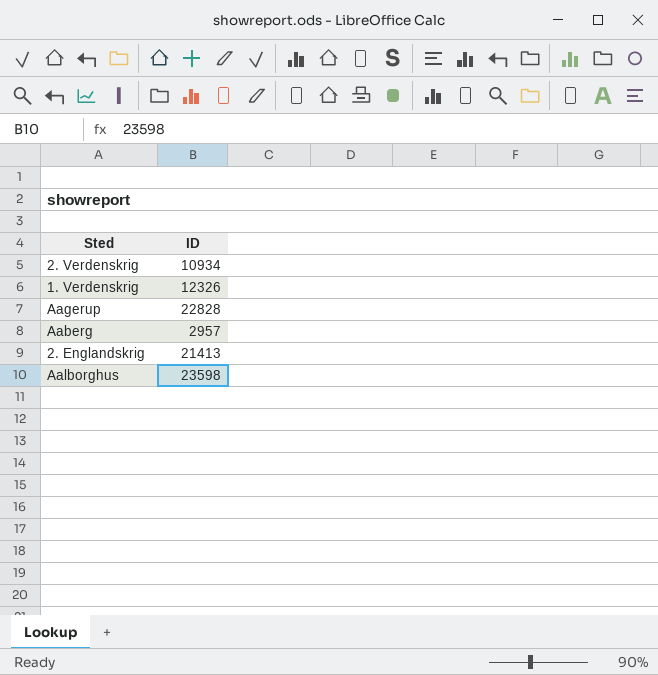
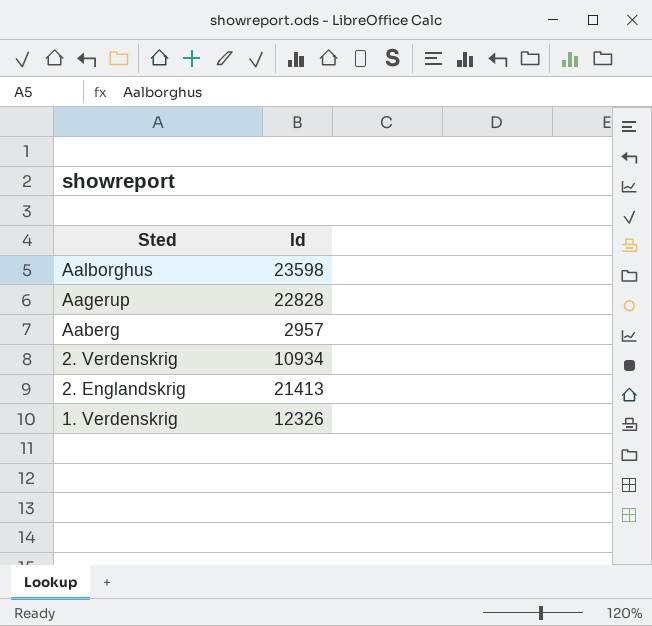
row order: none -> Sted descending
column name: ID -> Id

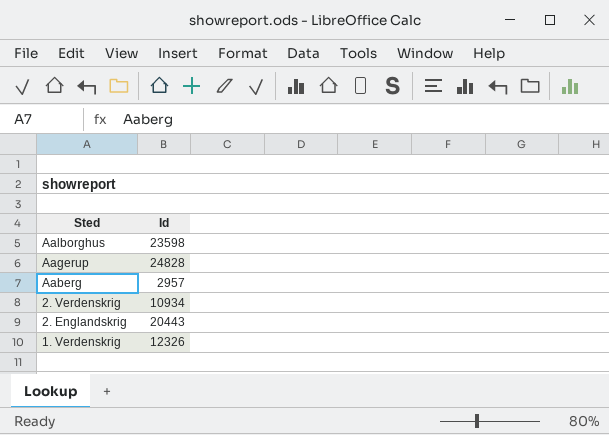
Aagerup | Id: 22828 -> 24828
2. Englandskrig | Id: 21413 -> 20443

